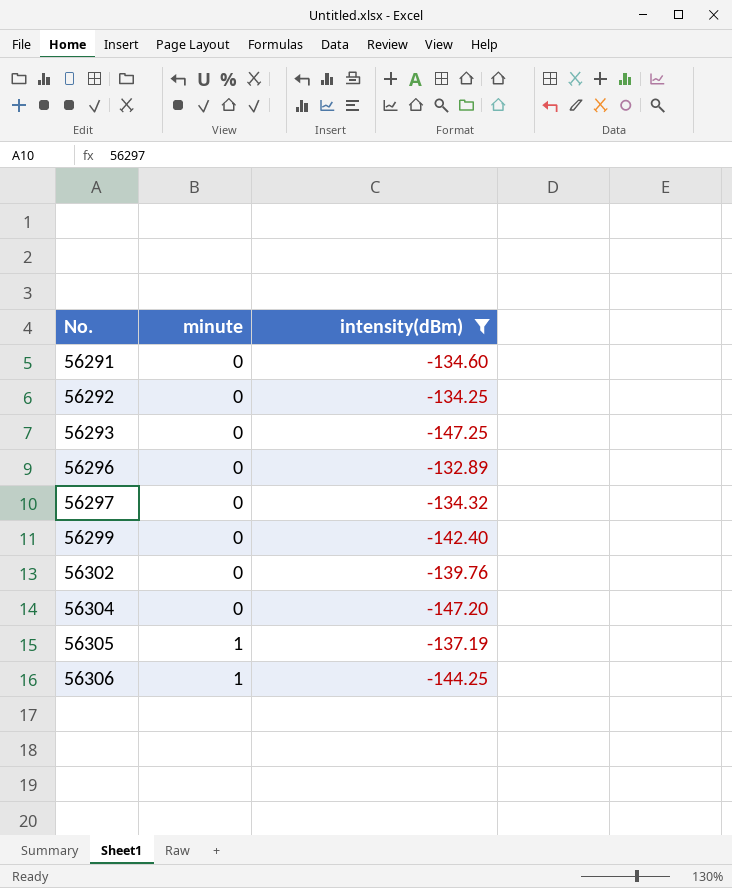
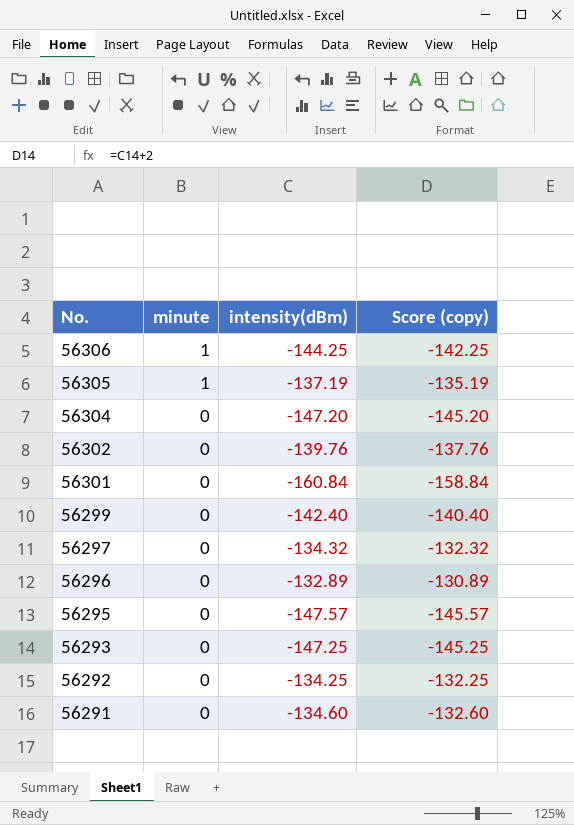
filter: intensity(dBm) >= -147.25 -> none
row order: No. ascending -> No. descending
column Score (copy) | formula: none -> [intensity(dBm)] + 2

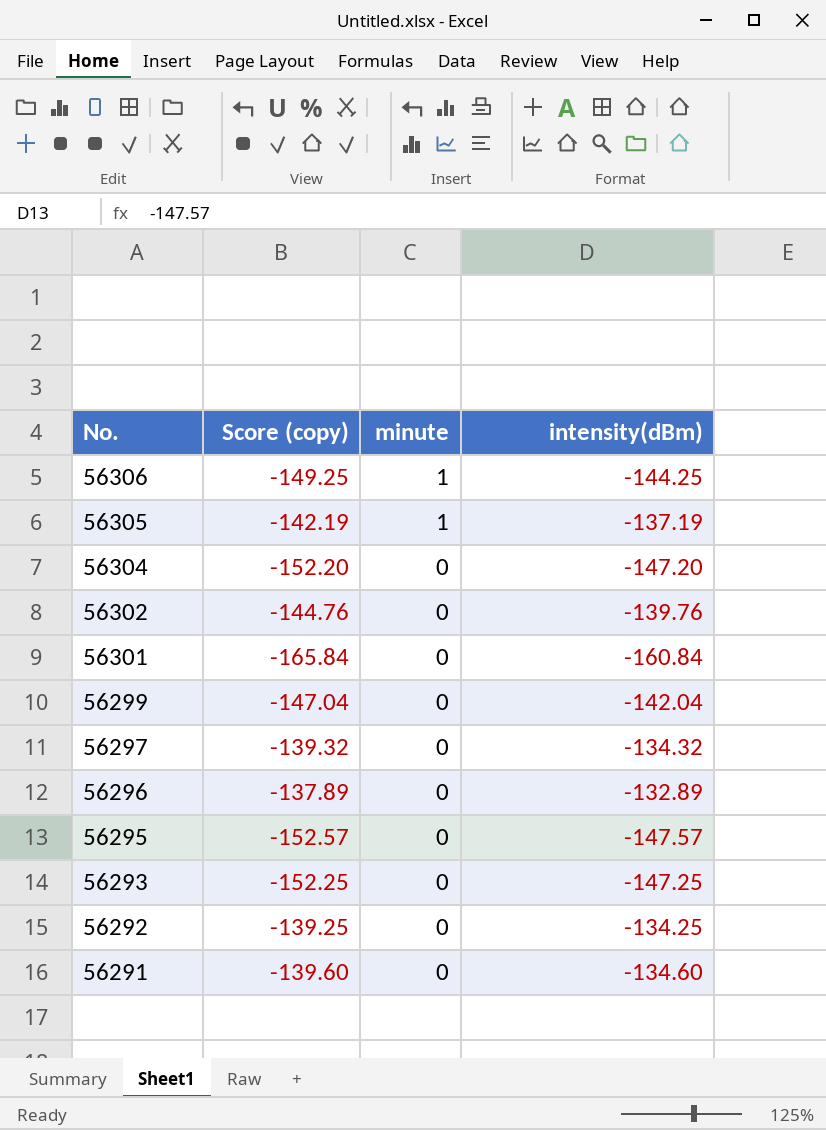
column Score (copy) | formula: [intensity(dBm)] + 2 -> [intensity(dBm)] - 5
column Score (copy) | position: 4 -> 2
56299 | intensity(dBm): -142.40 -> -142.04

